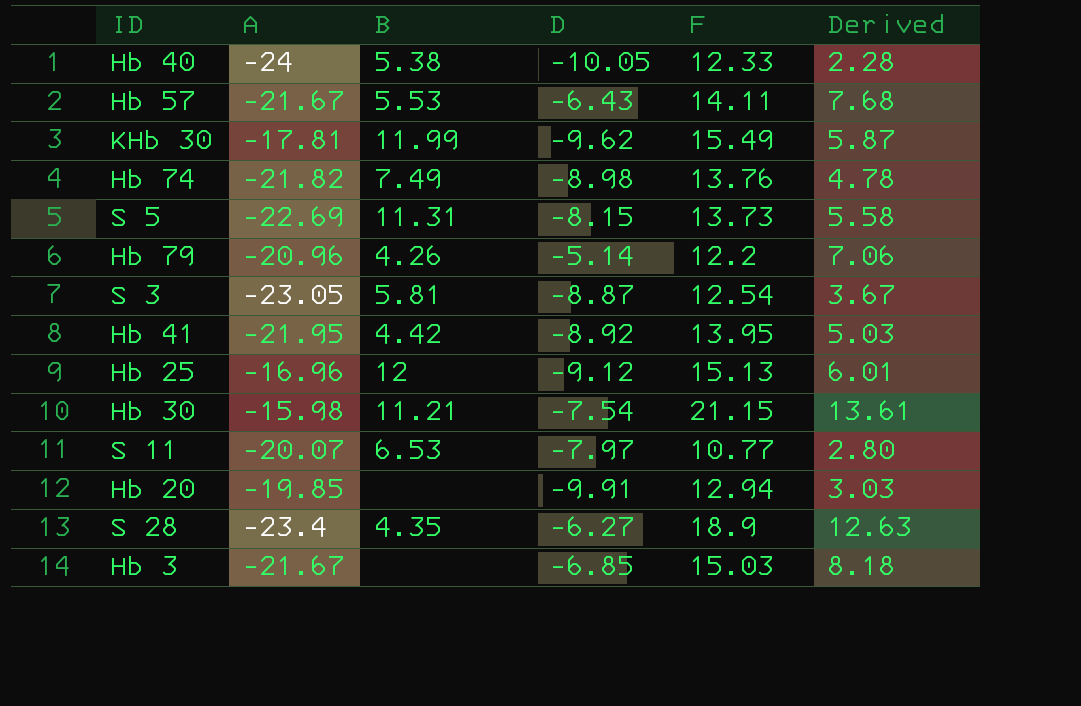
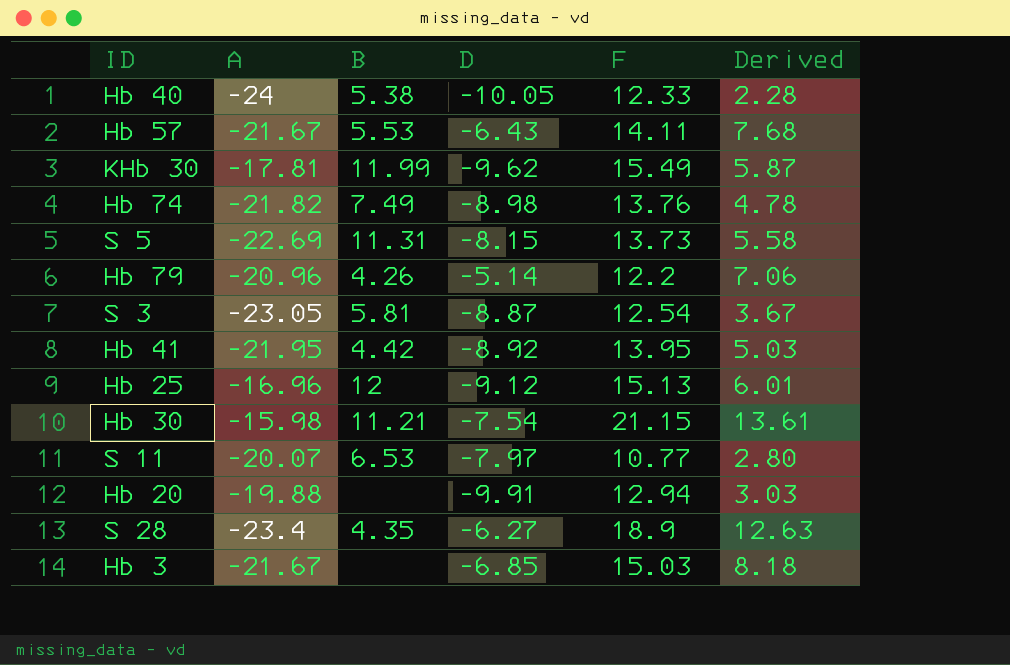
Hb 20 | A: -19.85 -> -19.88

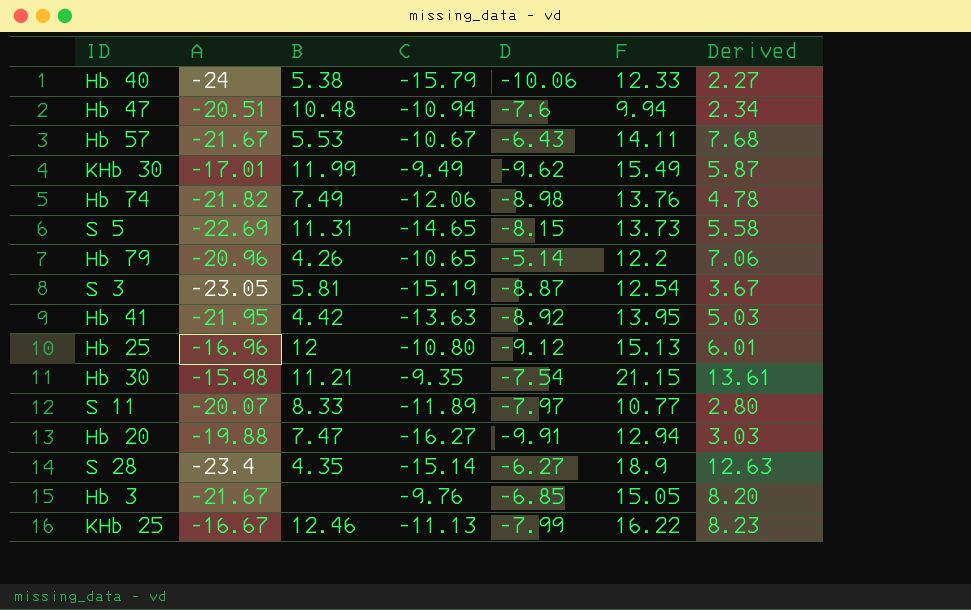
column C | position: none -> 4
Hb 40 | D: -10.05 -> -10.06
Hb 40 | Derived: 2.28 -> 2.27
row Hb 47: none -> -20.51 | 10.48 | -10.94 | -7.6 | 9.94 | 2.34
KHb 30 | A: -17.81 -> -17.01
S 11 | B: 6.53 -> 8.33
Hb 20 | B: none -> 7.47
Hb 3 | F: 15.03 -> 15.05
Hb 3 | Derived: 8.18 -> 8.20
row KHb 25: none -> -16.67 | 12.46 | -11.13 | -7.99 | 16.22 | 8.23

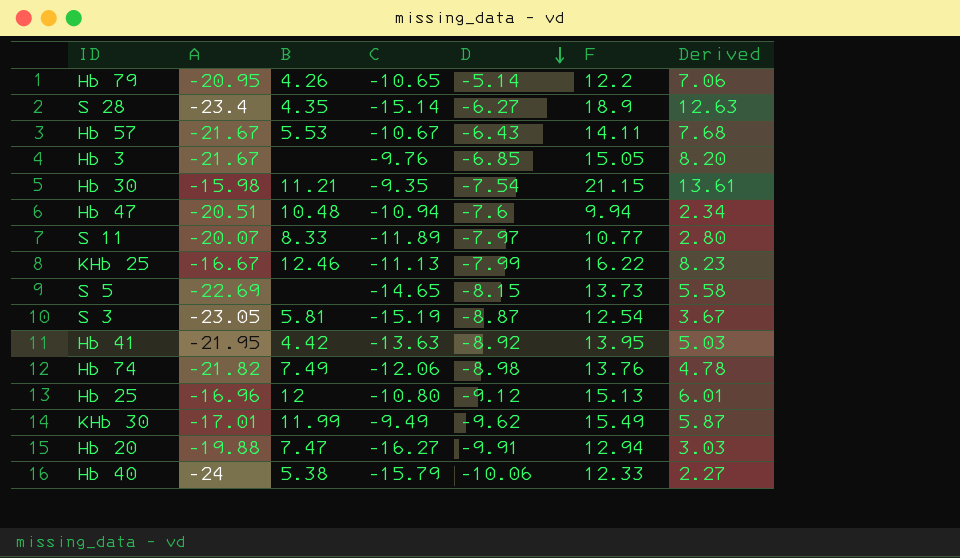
row order: none -> D descending
Hb 79 | A: -20.96 -> -20.95
S 5 | B: 11.31 -> none

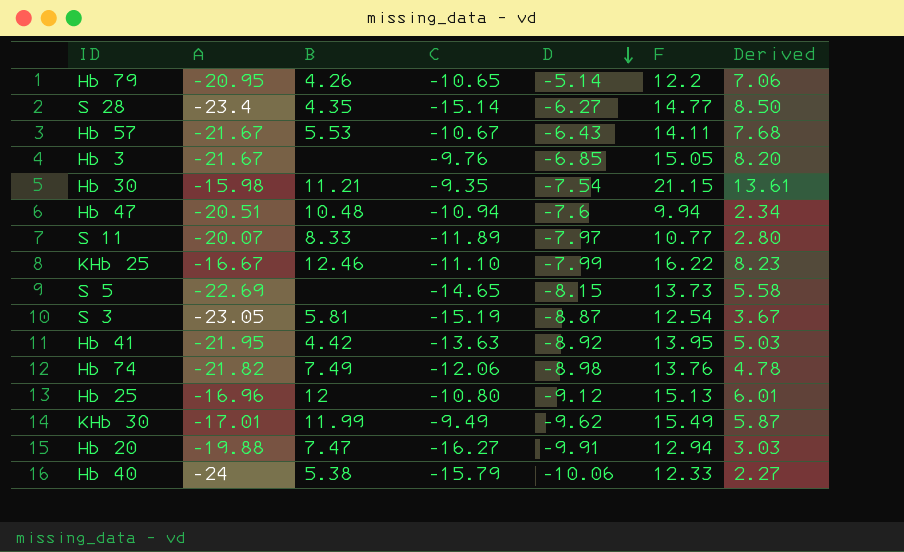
S 28 | F: 18.9 -> 14.77
S 28 | Derived: 12.63 -> 8.50
KHb 25 | C: -11.13 -> -11.10

